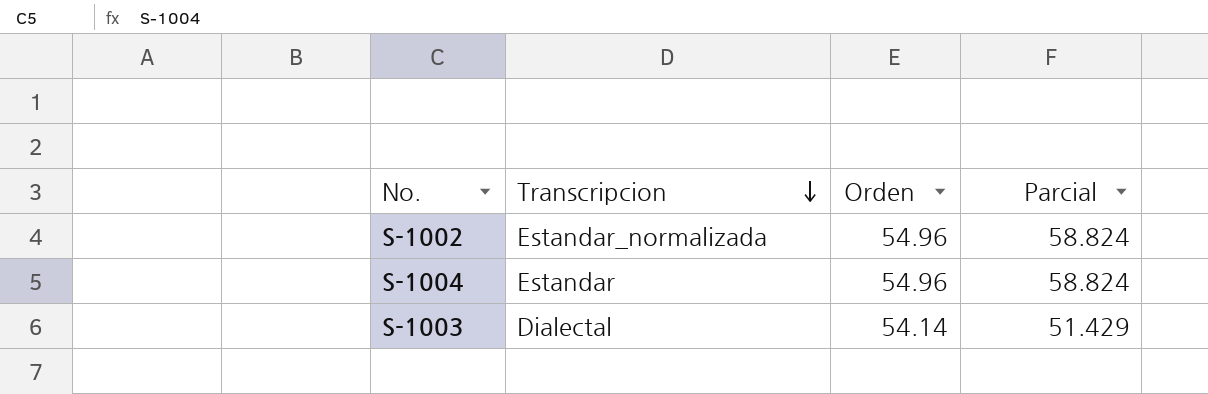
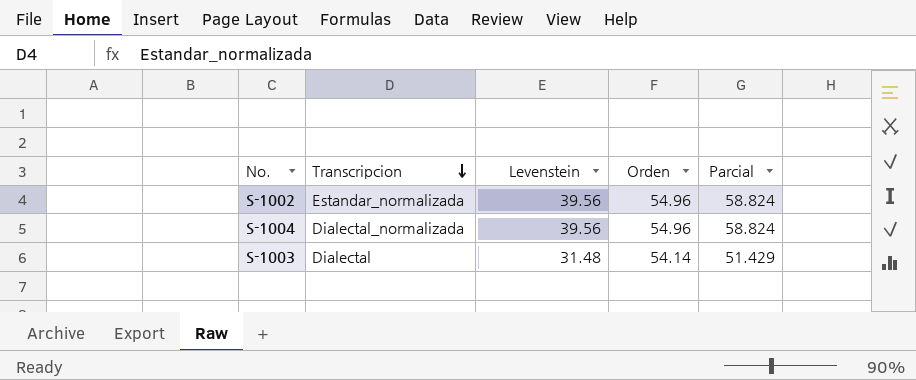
column Levenstein | position: none -> 3
S-1004 | Transcripcion: Estandar -> Dialectal_normalizada

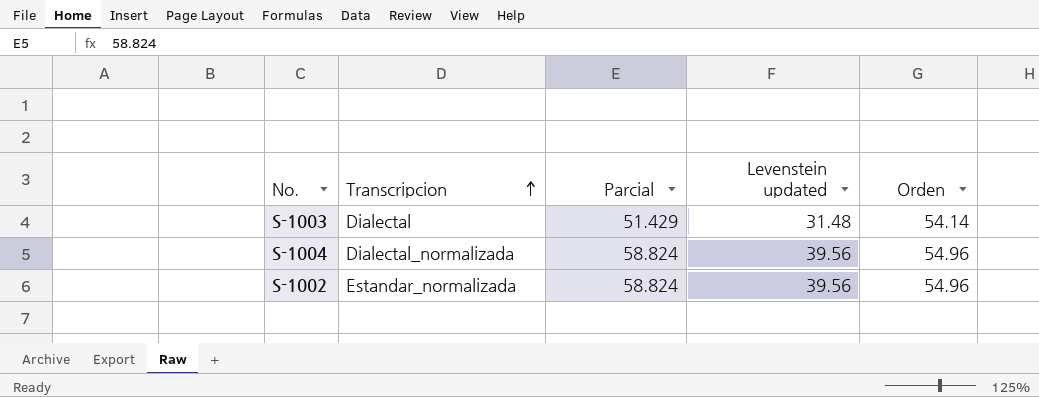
row order: Transcripcion descending -> Transcripcion ascending
column Parcial | position: 5 -> 3
column name: Levenstein -> Levenstein updated

